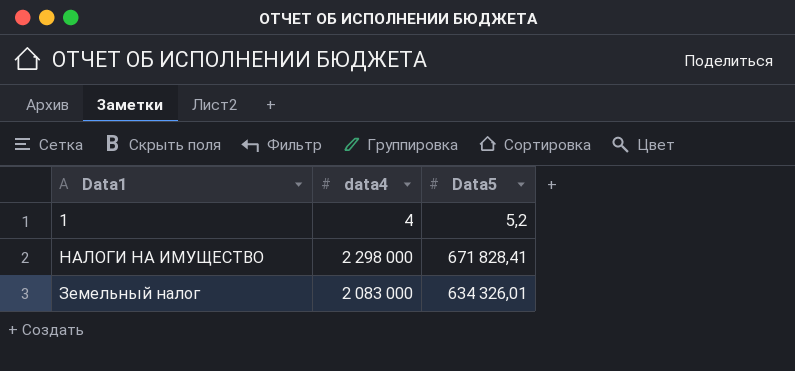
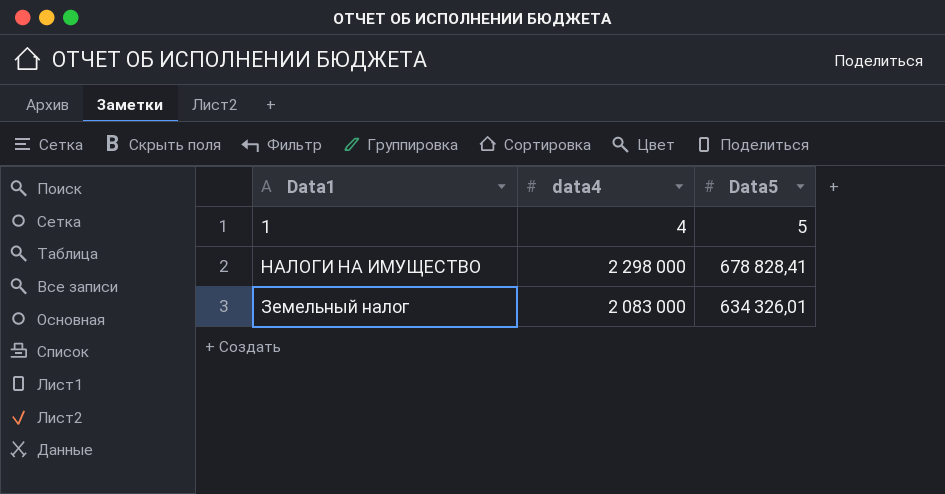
1 | Data5: 5,2 -> 5
НАЛОГИ НА ИМУЩЕСТВО | Data5: 671 828,41 -> 678 828,41

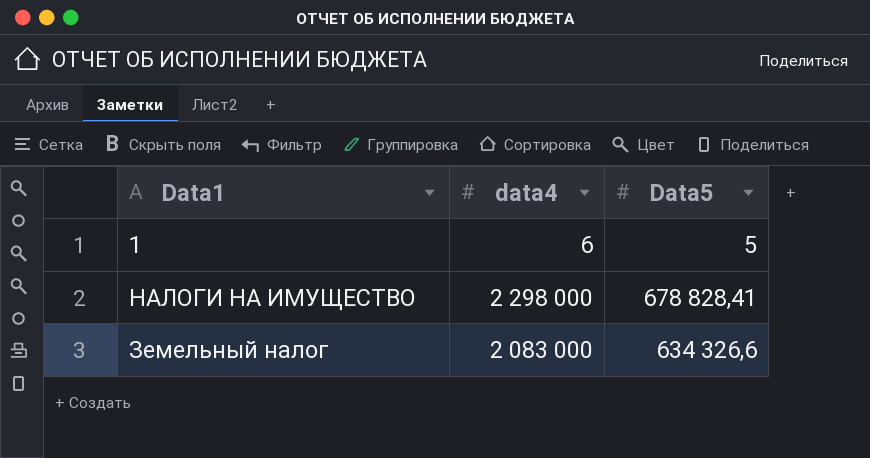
1 | data4: 4 -> 6
Земельный налог | Data5: 634 326,01 -> 634 326,6

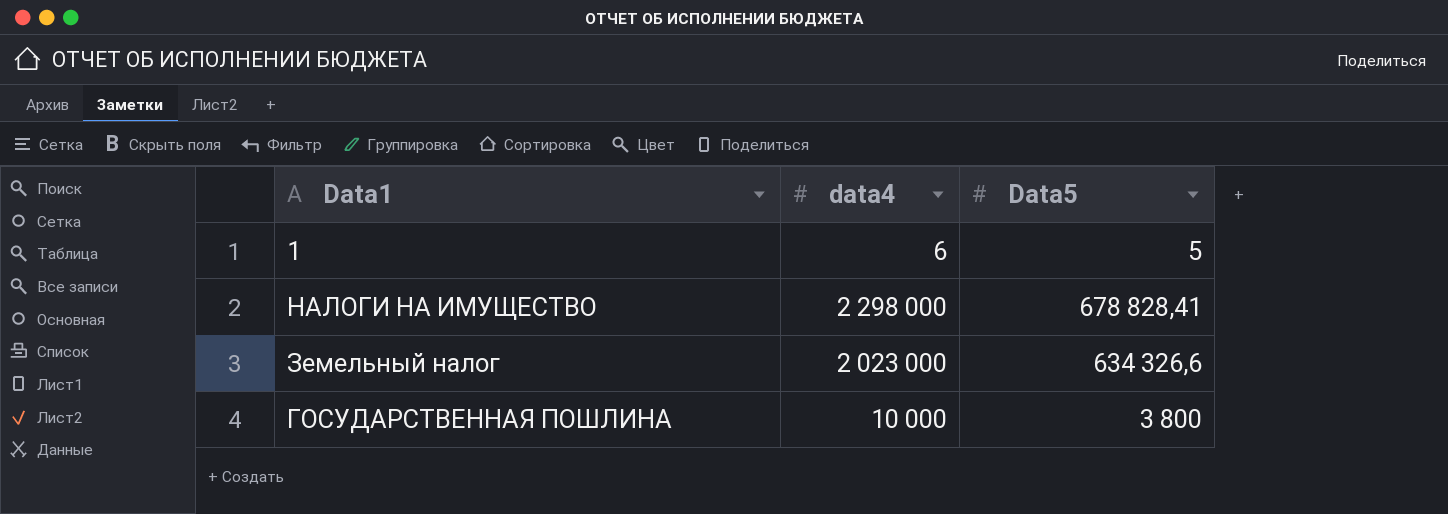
Земельный налог | data4: 2 083 000 -> 2 023 000
row ГОСУДАРСТВЕННАЯ ПОШЛИНА: none -> 10 000 | 3 800

